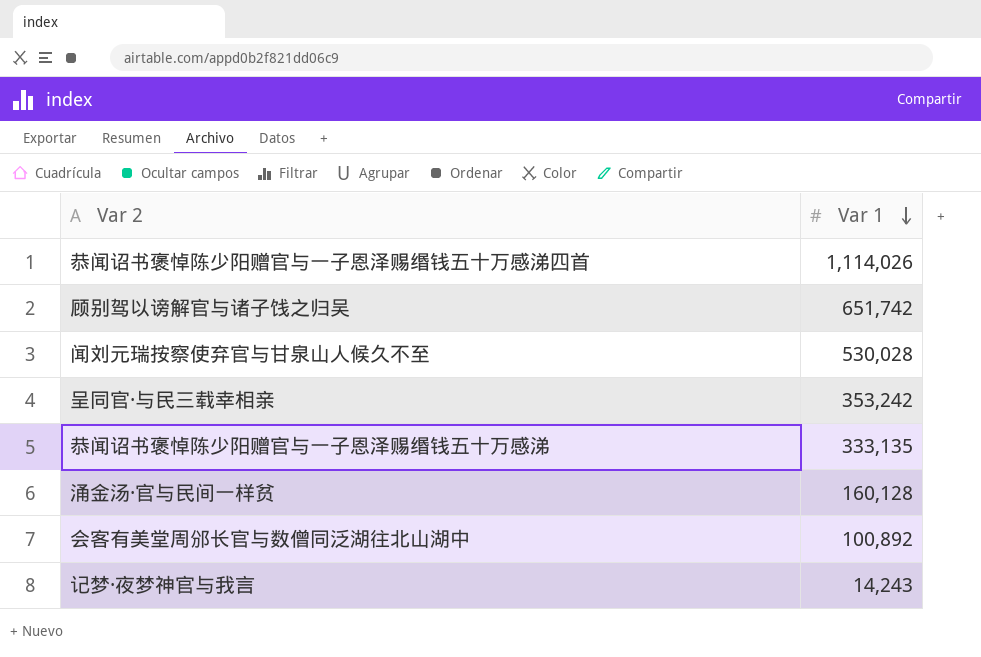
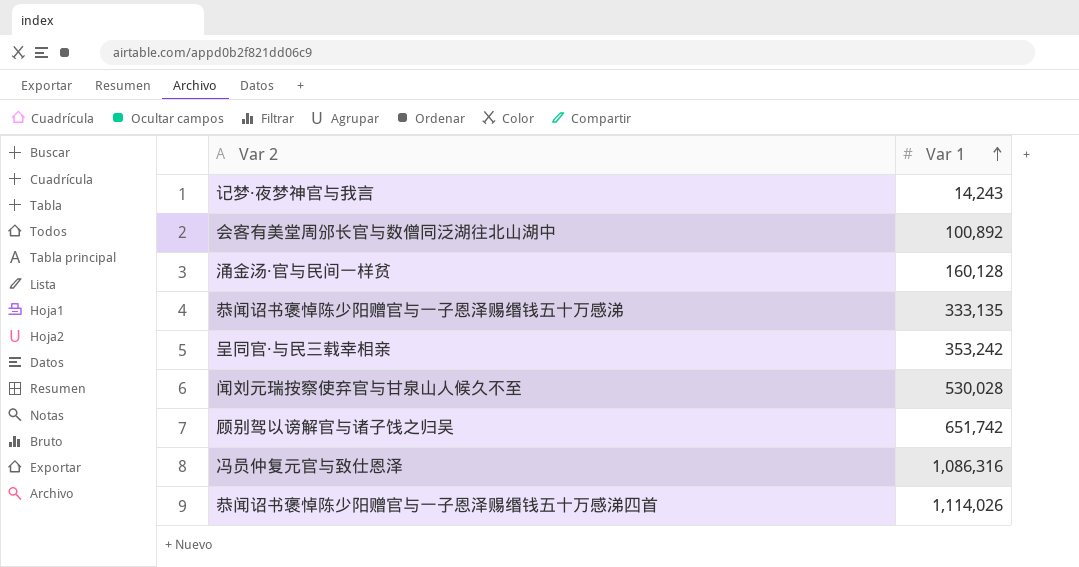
row order: Var 1 descending -> Var 1 ascending
row 冯员仲复元官与致仕恩泽: none -> 1,086,316

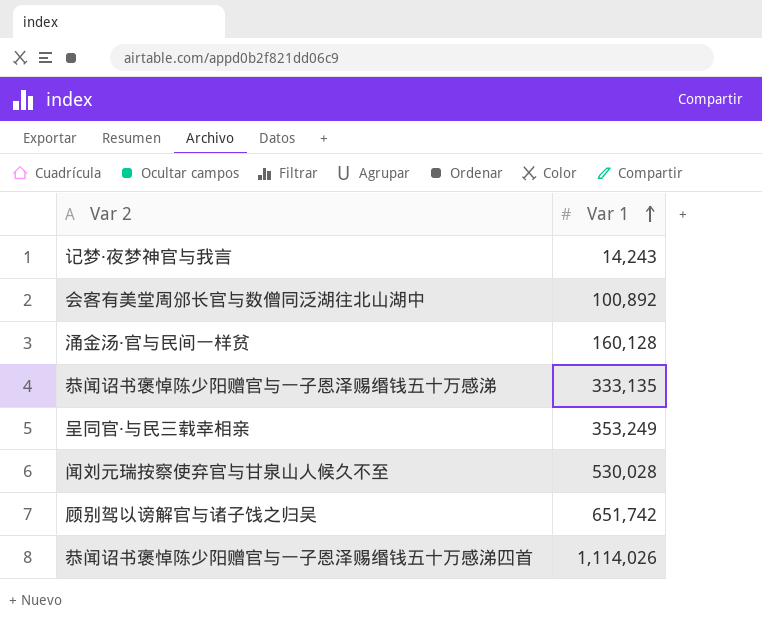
row 冯员仲复元官与致仕恩泽: 1,086,316 -> none
呈同官·与民三载幸相亲 | Var 1: 353,242 -> 353,249

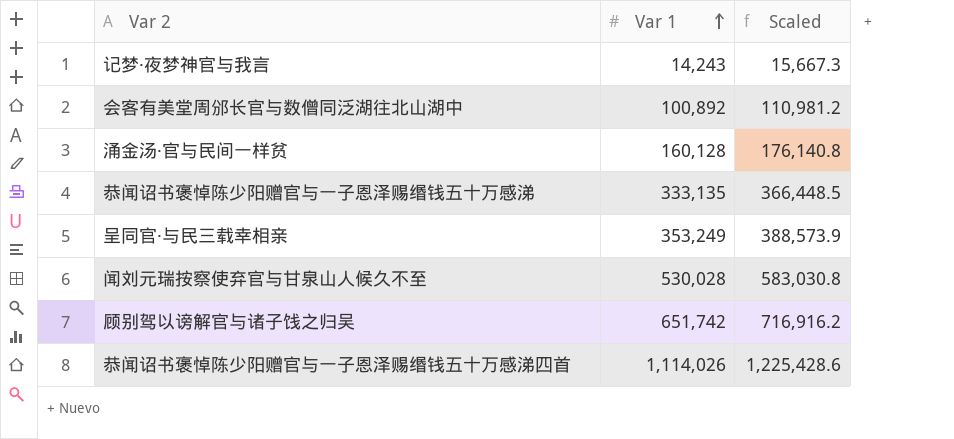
column Scaled | formula: none -> [Var 1] * 1.1

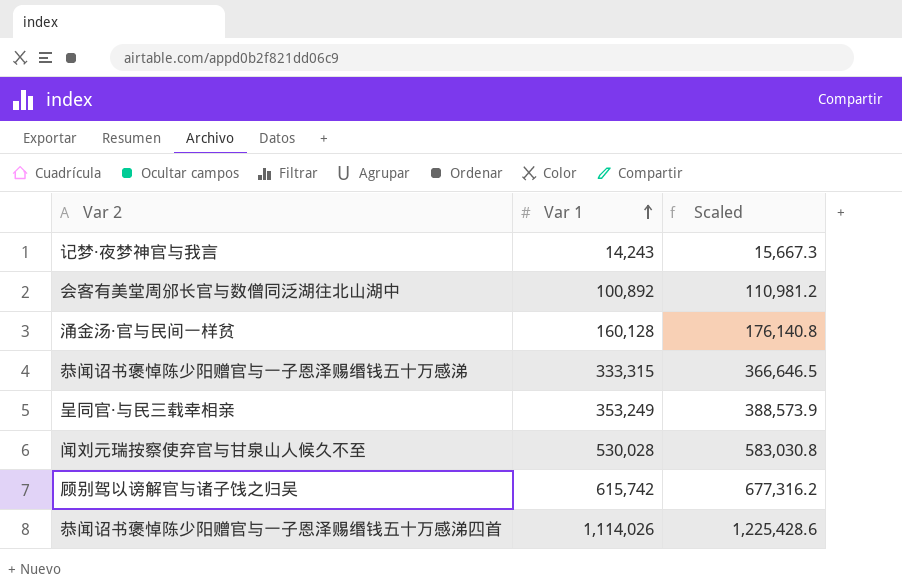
恭闻诏书褒悼陈少阳赠官与一子恩泽赐缗钱五十万感涕 | Var 1: 333,135 -> 333,315
恭闻诏书褒悼陈少阳赠官与一子恩泽赐缗钱五十万感涕 | Scaled: 366,448.5 -> 366,646.5
顾别驾以谤解官与诸子饯之归吴 | Var 1: 651,742 -> 615,742
顾别驾以谤解官与诸子饯之归吴 | Scaled: 716,916.2 -> 677,316.2

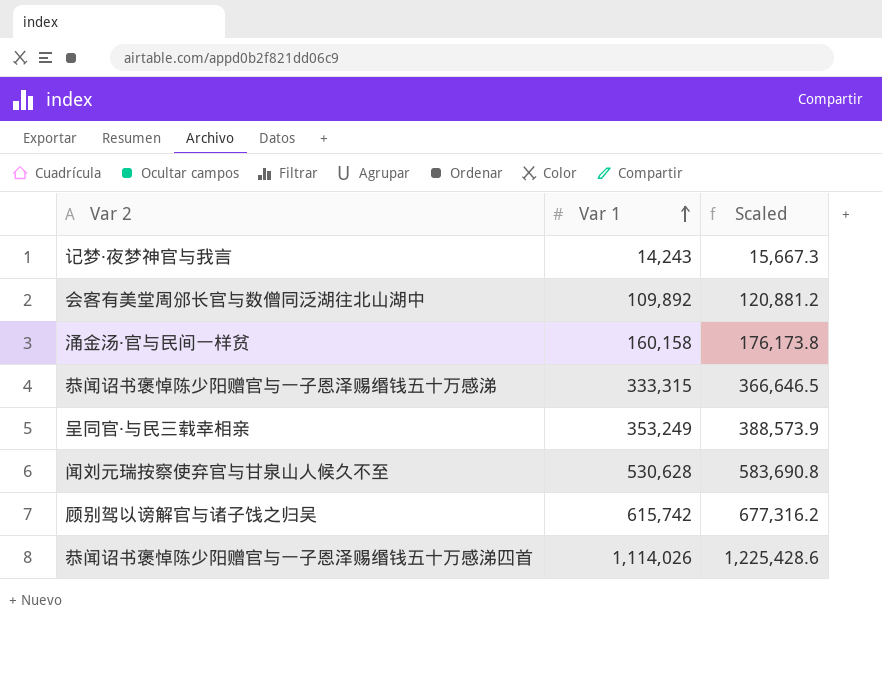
会客有美堂周邠长官与数僧同泛湖往北山湖中 | Var 1: 100,892 -> 109,892
会客有美堂周邠长官与数僧同泛湖往北山湖中 | Scaled: 110,981.2 -> 120,881.2
涌金汤·官与民间一样贫 | Var 1: 160,128 -> 160,158
涌金汤·官与民间一样贫 | Scaled: 176,140.8 -> 176,173.8
闻刘元瑞按察使弃官与甘泉山人候久不至 | Var 1: 530,028 -> 530,628
闻刘元瑞按察使弃官与甘泉山人候久不至 | Scaled: 583,030.8 -> 583,690.8

